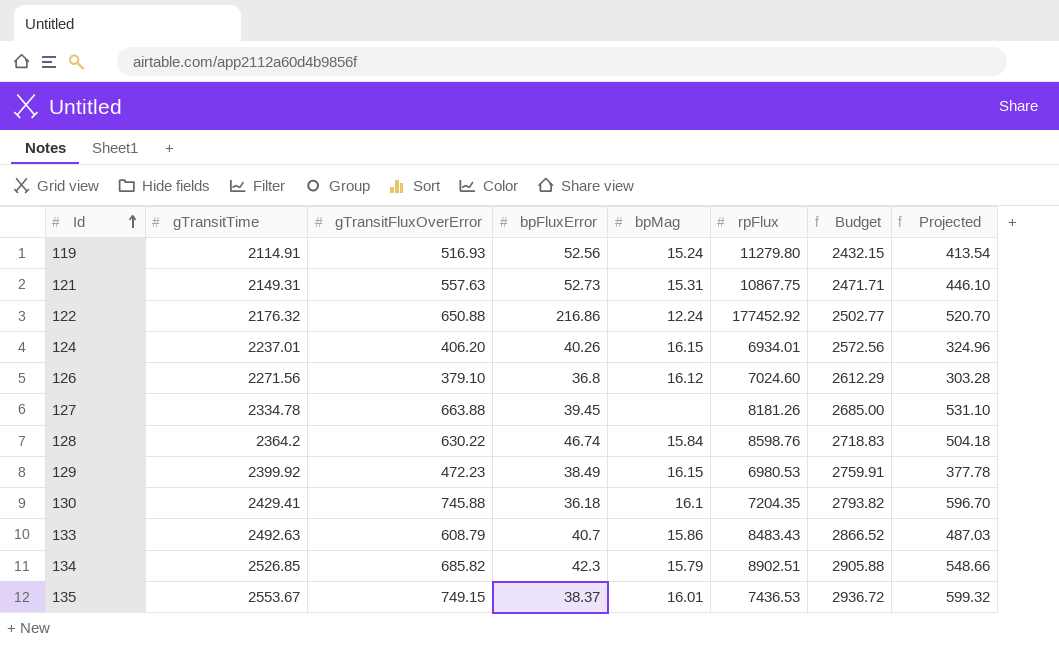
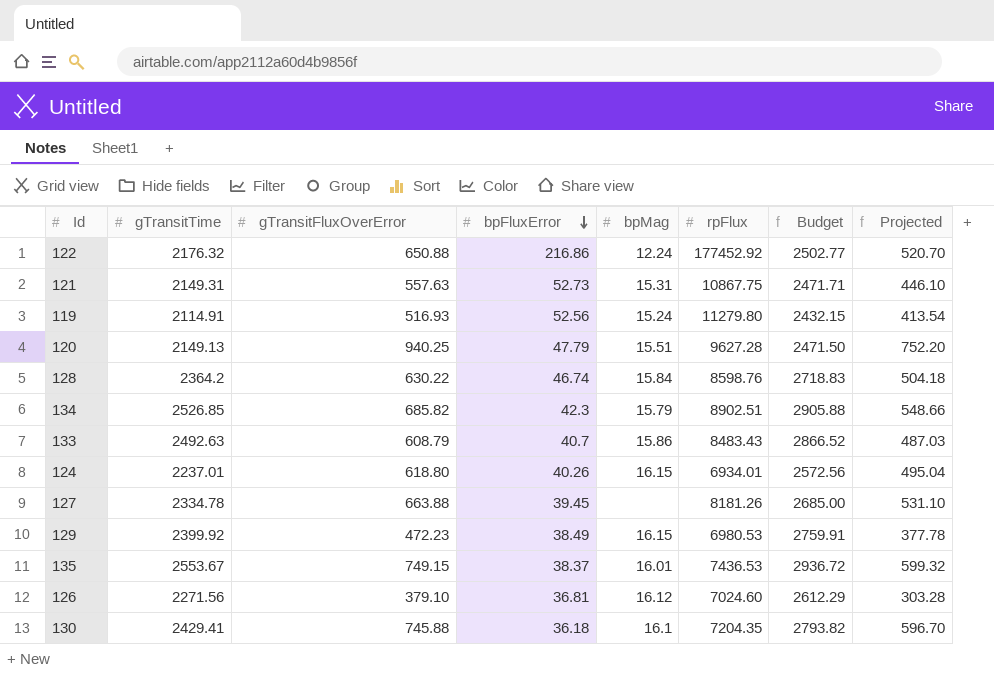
row order: Id ascending -> bpFluxError descending
row 120: none -> 2149.13 | 940.25 | 47.79 | 15.51 | 9627.28 | 2471.50 | 752.20
124 | gTransitFluxOverError: 406.20 -> 618.80
124 | Projected: 324.96 -> 495.04
126 | bpFluxError: 36.8 -> 36.81

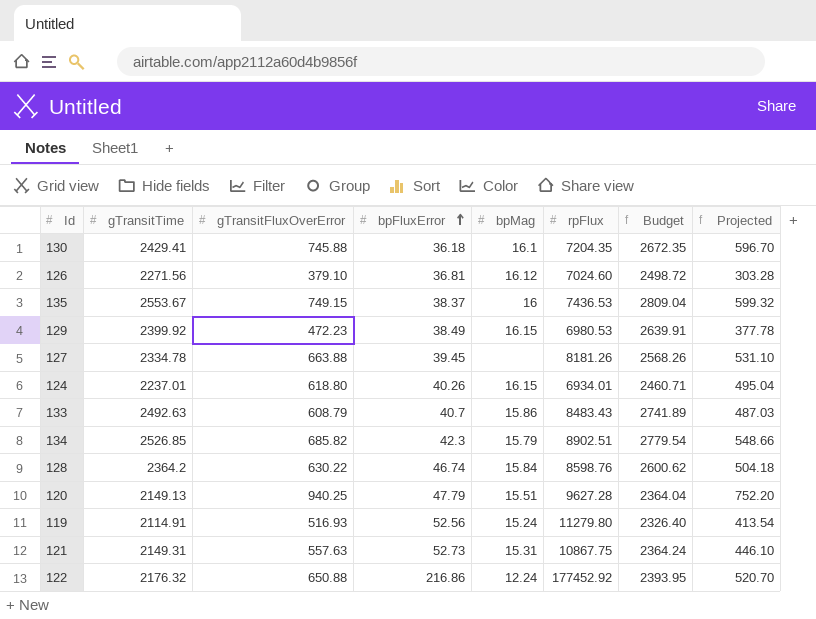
row order: bpFluxError descending -> bpFluxError ascending
column Budget | formula: [gTransitTime] * 1.15 -> [gTransitTime] * 1.1
135 | bpMag: 16.01 -> 16

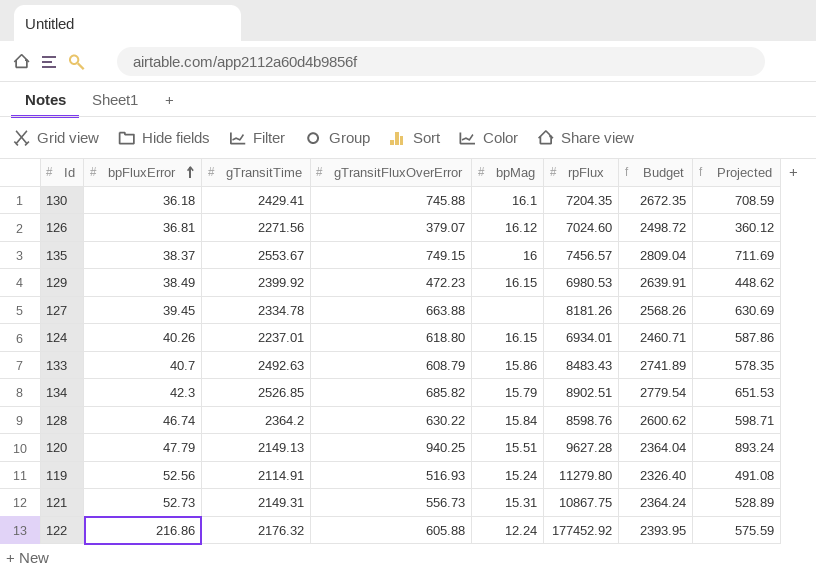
column bpFluxError | position: 4 -> 2
column Projected | formula: [gTransitFluxOverError] * 0.8 -> [gTransitFluxOverError] * 0.95
126 | gTransitFluxOverError: 379.10 -> 379.07
135 | rpFlux: 7436.53 -> 7456.57
121 | gTransitFluxOverError: 557.63 -> 556.73
122 | gTransitFluxOverError: 650.88 -> 605.88

